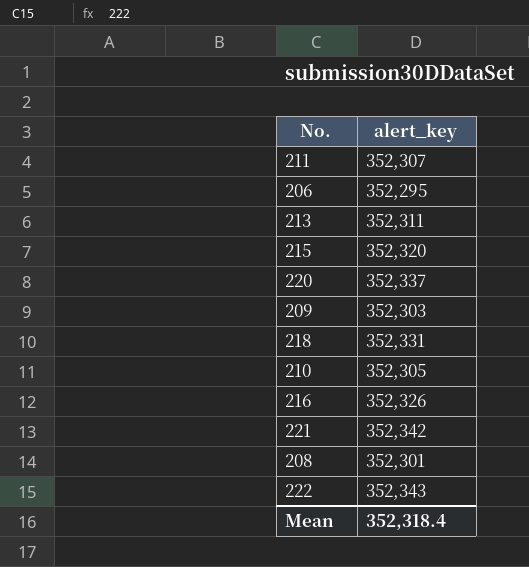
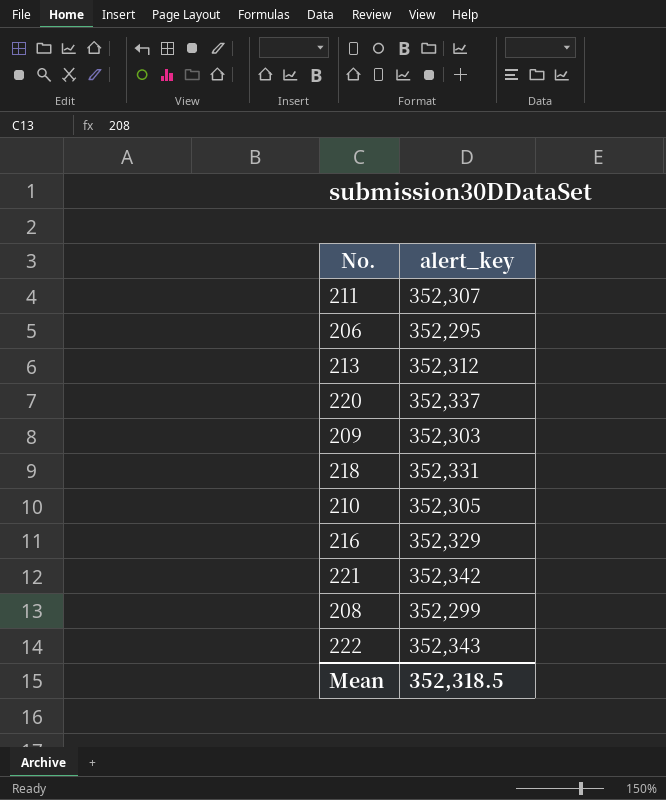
row 215: 352,320 -> none
213 | alert_key: 352,311 -> 352,312
216 | alert_key: 352,326 -> 352,329
208 | alert_key: 352,301 -> 352,299
Mean | alert_key: 352,318.4 -> 352,318.5

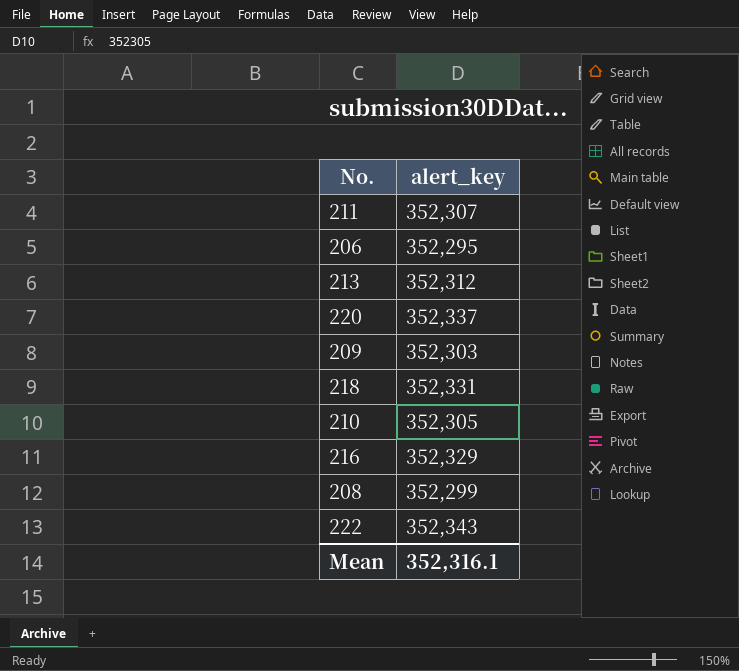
row 221: 352,342 -> none
Mean | alert_key: 352,318.5 -> 352,316.1

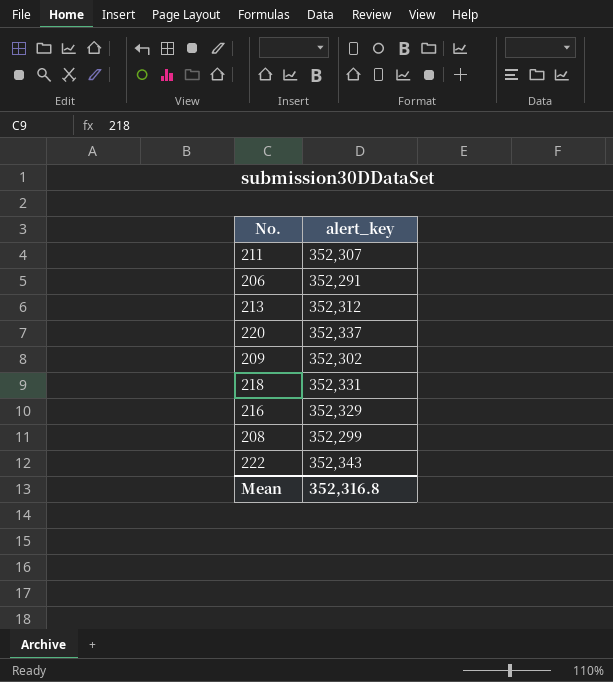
row 210: 352,305 -> none
206 | alert_key: 352,295 -> 352,291
209 | alert_key: 352,303 -> 352,302
Mean | alert_key: 352,316.1 -> 352,316.8

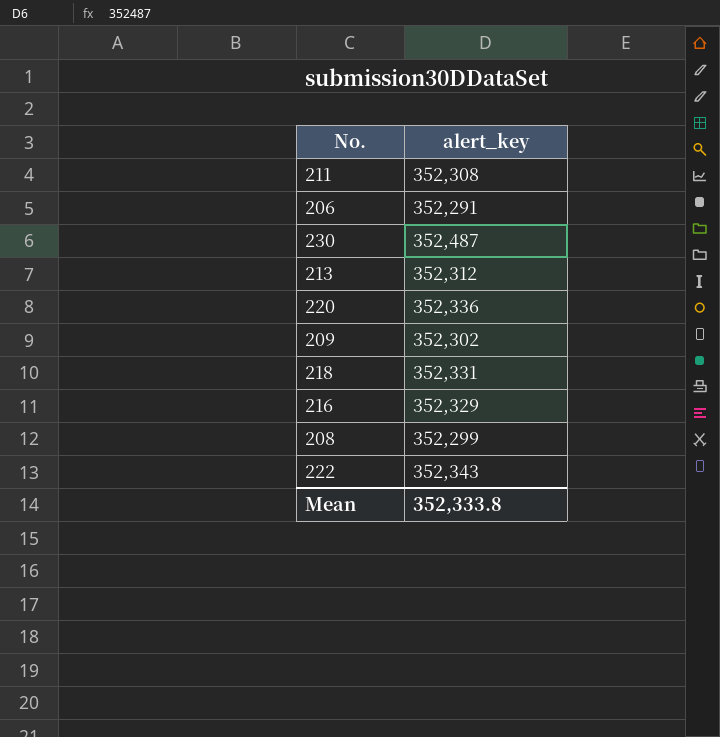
211 | alert_key: 352,307 -> 352,308
row 230: none -> 352,487
220 | alert_key: 352,337 -> 352,336
Mean | alert_key: 352,316.8 -> 352,333.8

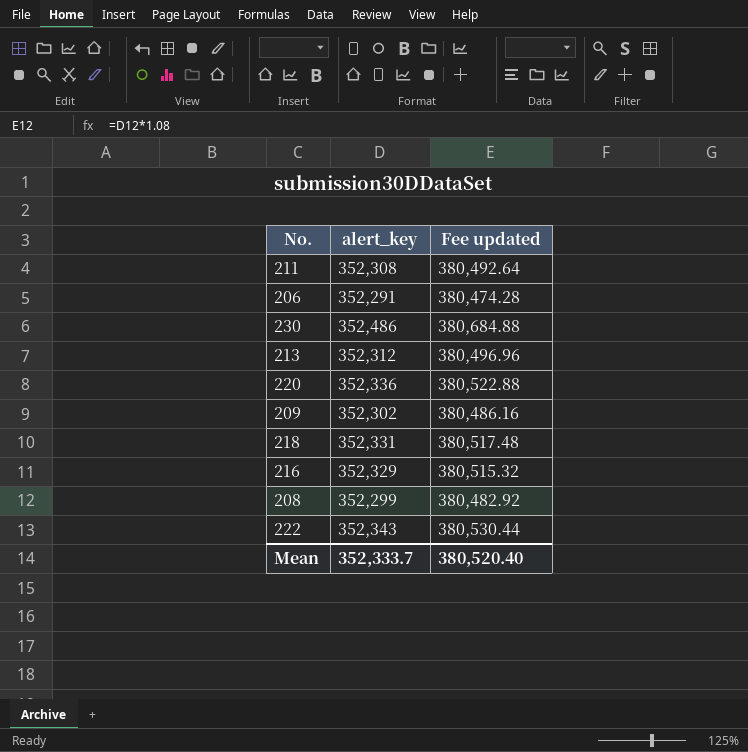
column Fee updated | formula: none -> [alert_key] * 1.08
230 | alert_key: 352,487 -> 352,486
Mean | alert_key: 352,333.8 -> 352,333.7

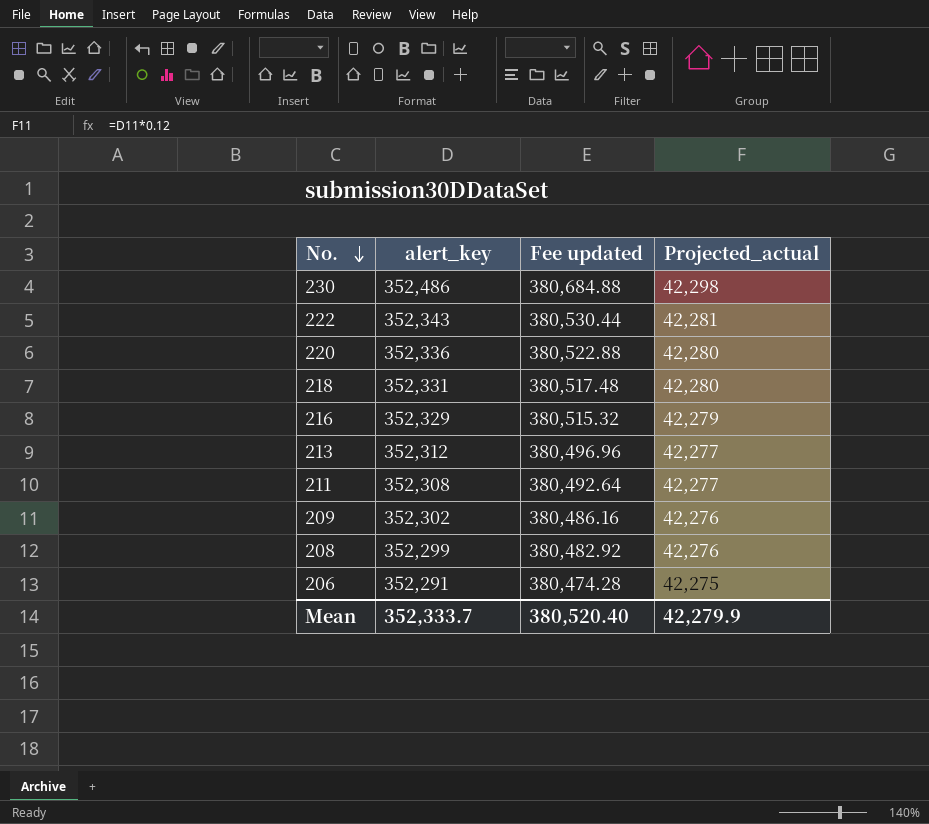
row order: none -> No. descending
column Projected_actual | formula: none -> [alert_key] * 0.12

